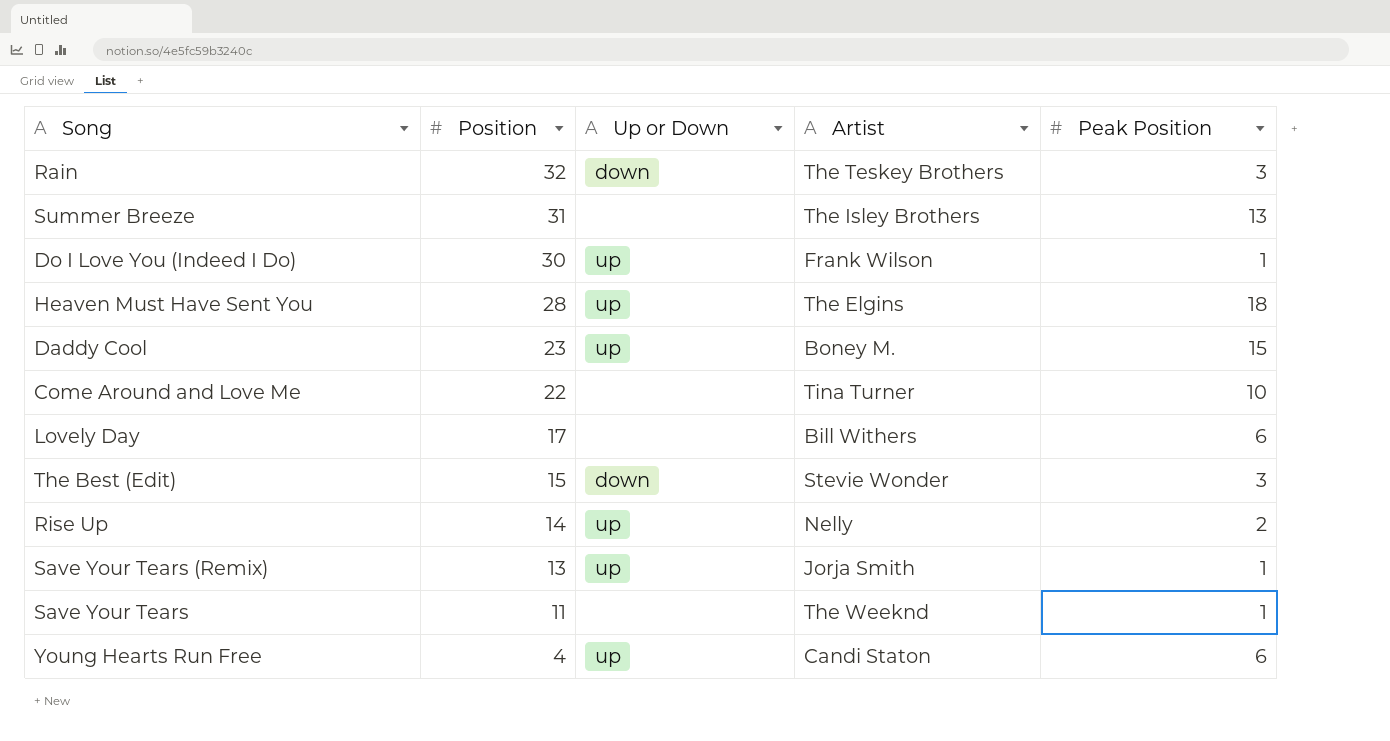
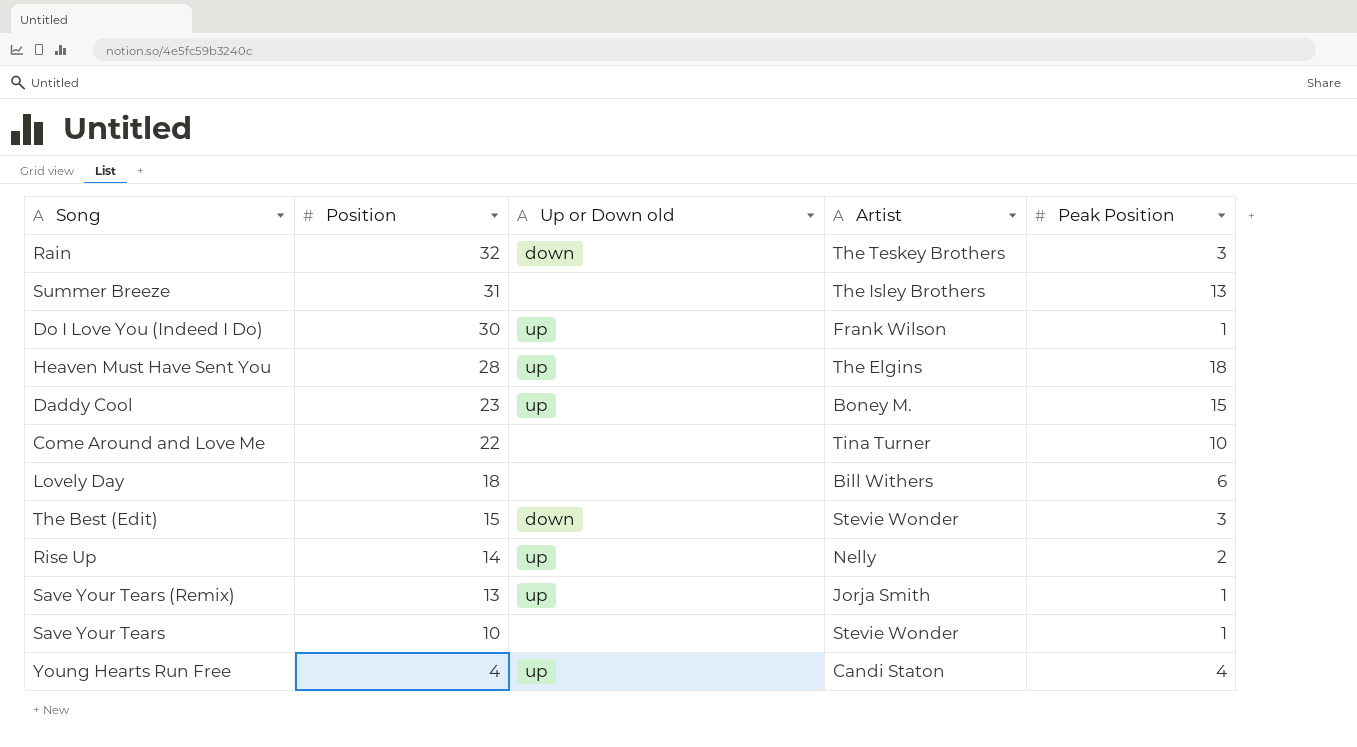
column name: Up or Down -> Up or Down old
Lovely Day | Position: 17 -> 18
Save Your Tears | Position: 11 -> 10
Save Your Tears | Artist: The Weeknd -> Stevie Wonder
Young Hearts Run Free | Peak Position: 6 -> 4

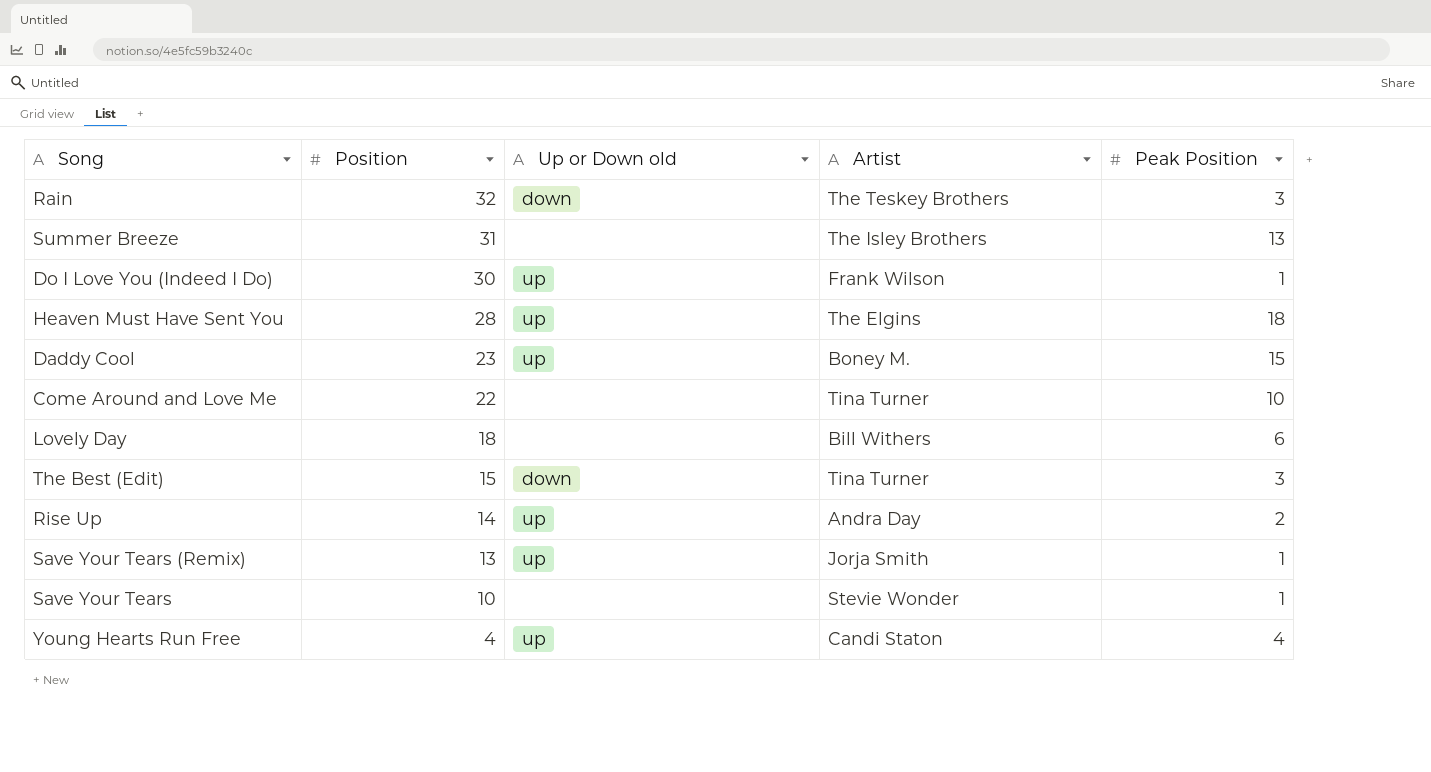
The Best (Edit) | Artist: Stevie Wonder -> Tina Turner
Rise Up | Artist: Nelly -> Andra Day

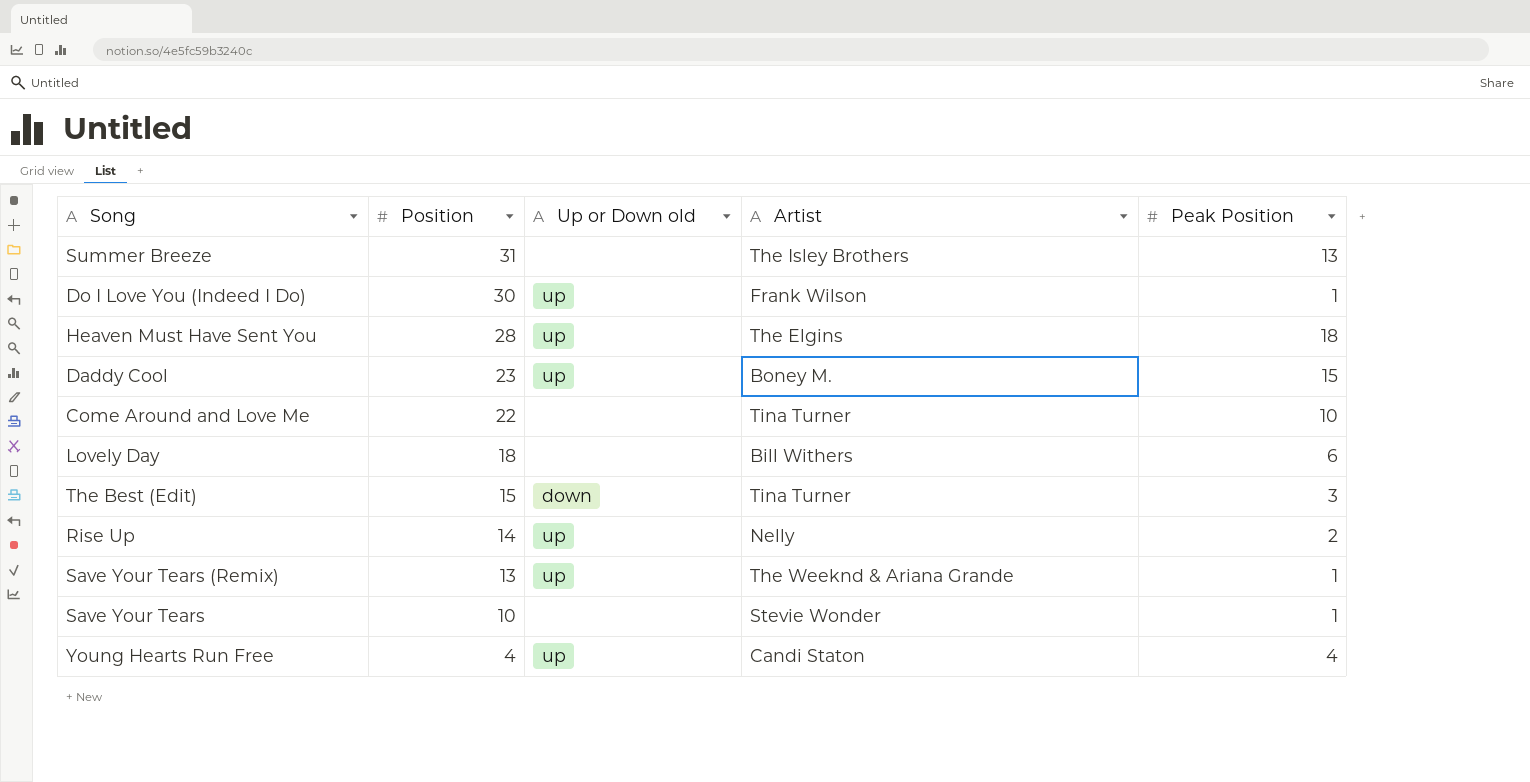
row Rain: 32 | down | The Teskey Brothers | 3 -> none
Rise Up | Artist: Andra Day -> Nelly
Save Your Tears (Remix) | Artist: Jorja Smith -> The Weeknd & Ariana Grande

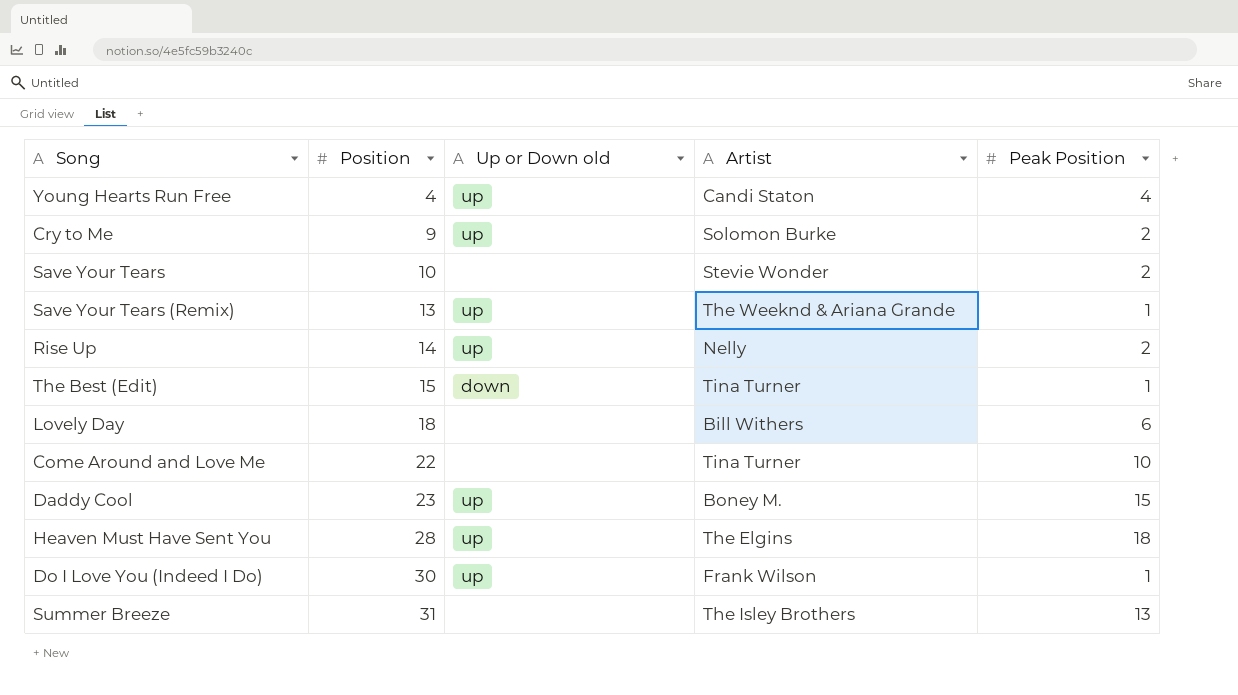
row order: Position descending -> Position ascending
row Cry to Me: none -> 9 | up | Solomon Burke | 2
Save Your Tears | Peak Position: 1 -> 2
The Best (Edit) | Peak Position: 3 -> 1

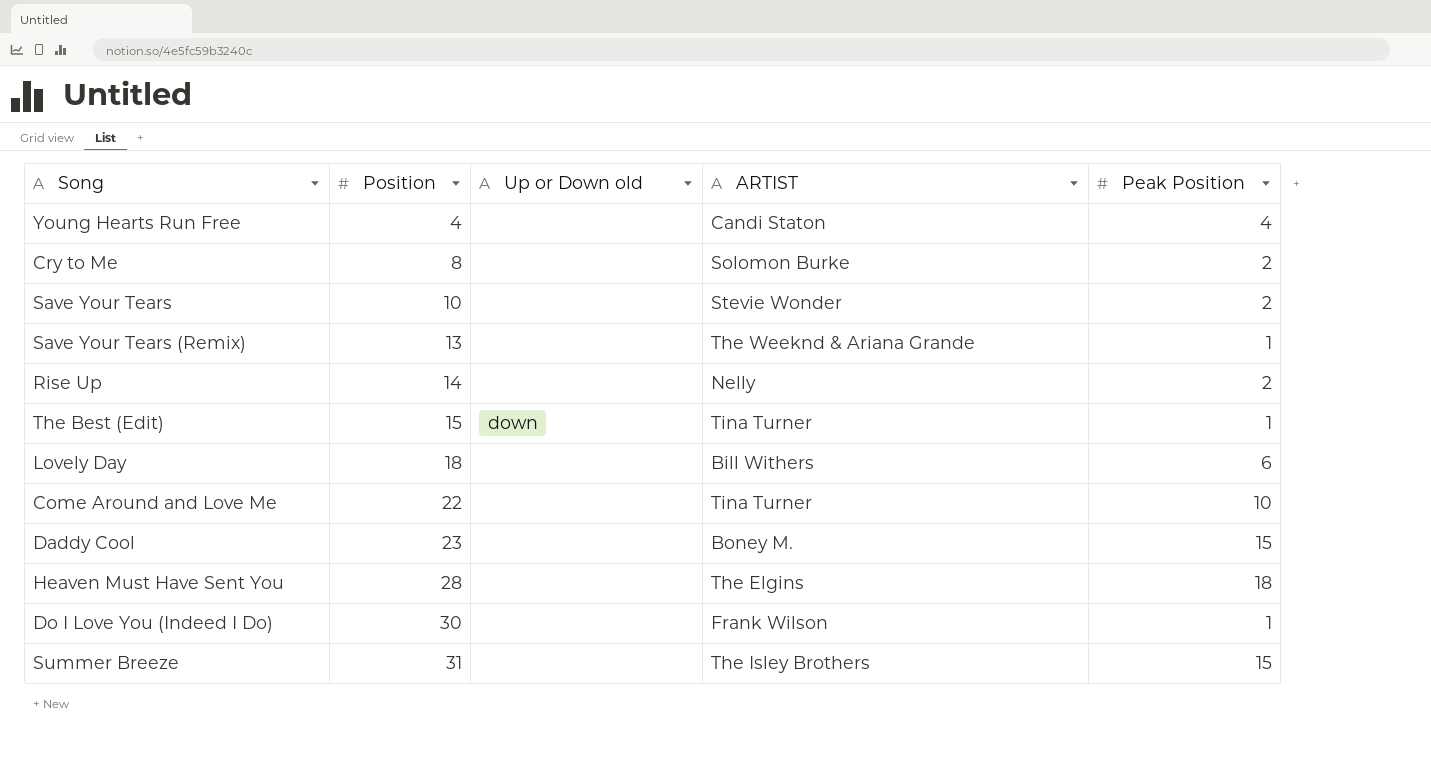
column name: Artist -> ARTIST
Young Hearts Run Free | Up or Down old: up -> none
Cry to Me | Position: 9 -> 8
Cry to Me | Up or Down old: up -> none
Save Your Tears (Remix) | Up or Down old: up -> none
Rise Up | Up or Down old: up -> none
Daddy Cool | Up or Down old: up -> none
Heaven Must Have Sent You | Up or Down old: up -> none
Do I Love You (Indeed I Do) | Up or Down old: up -> none
Summer Breeze | Peak Position: 13 -> 15

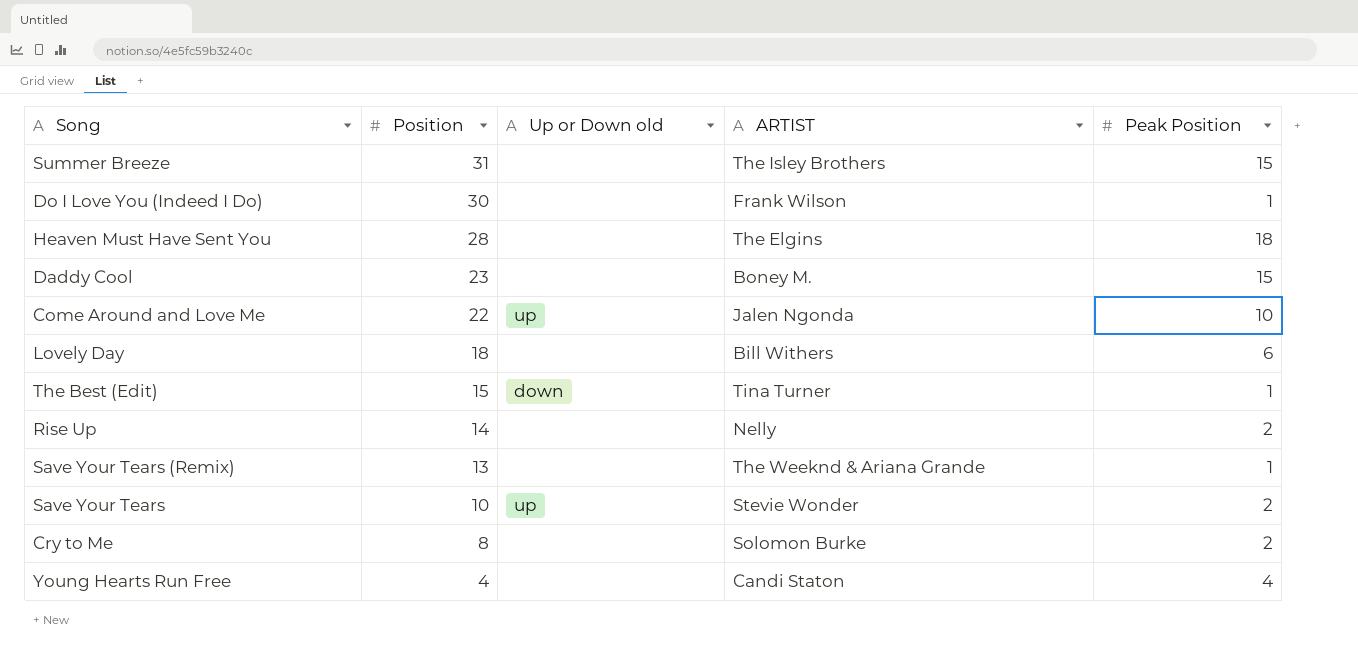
row order: Position ascending -> Position descending
Come Around and Love Me | Up or Down old: none -> up
Come Around and Love Me | ARTIST: Tina Turner -> Jalen Ngonda
Save Your Tears | Up or Down old: none -> up

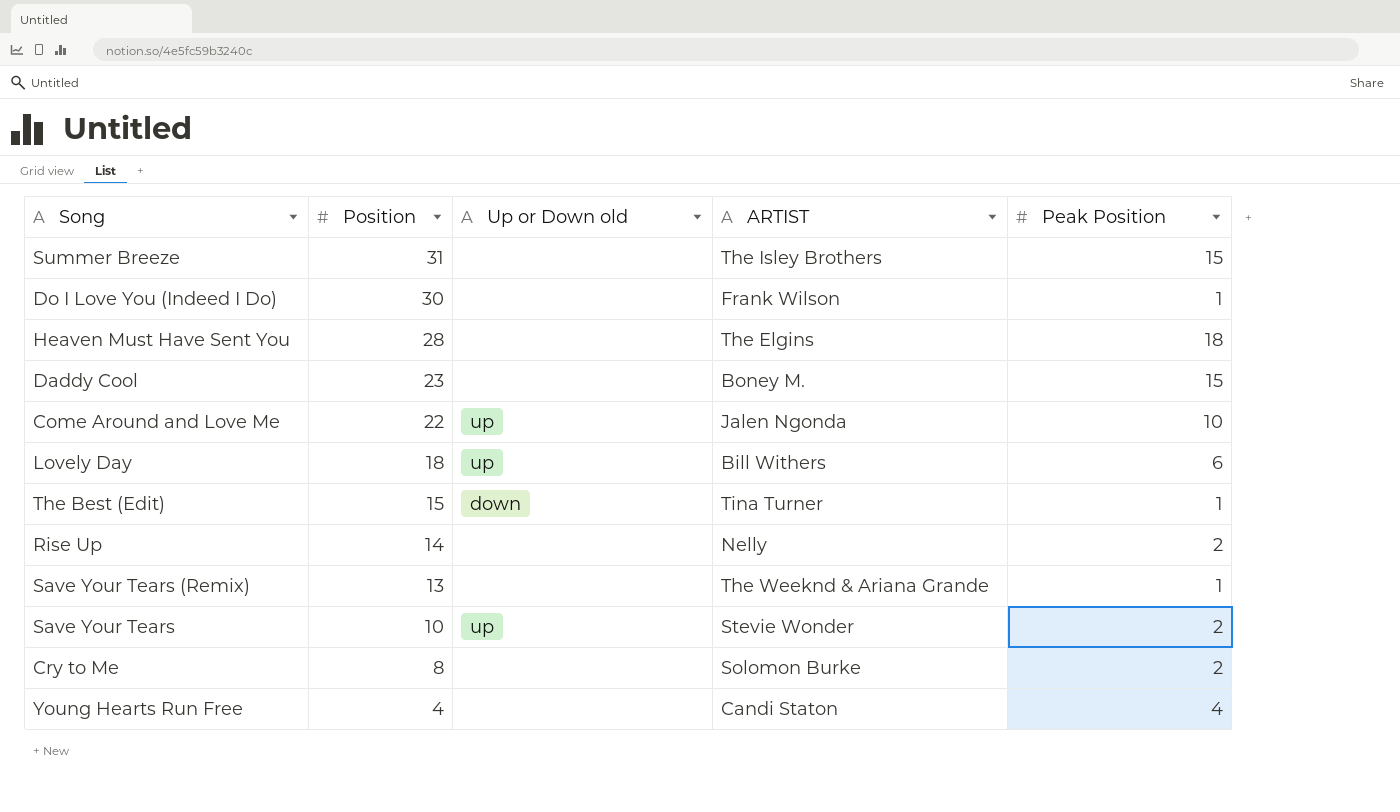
Lovely Day | Up or Down old: none -> up

